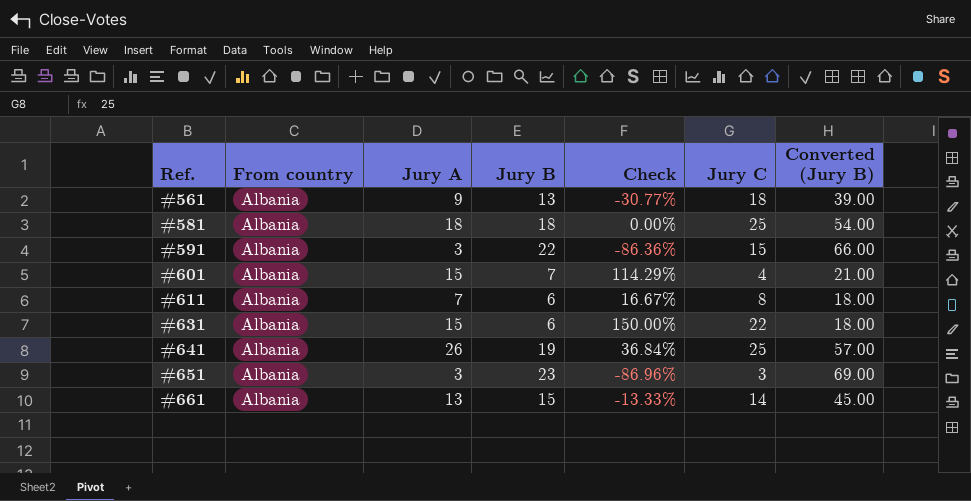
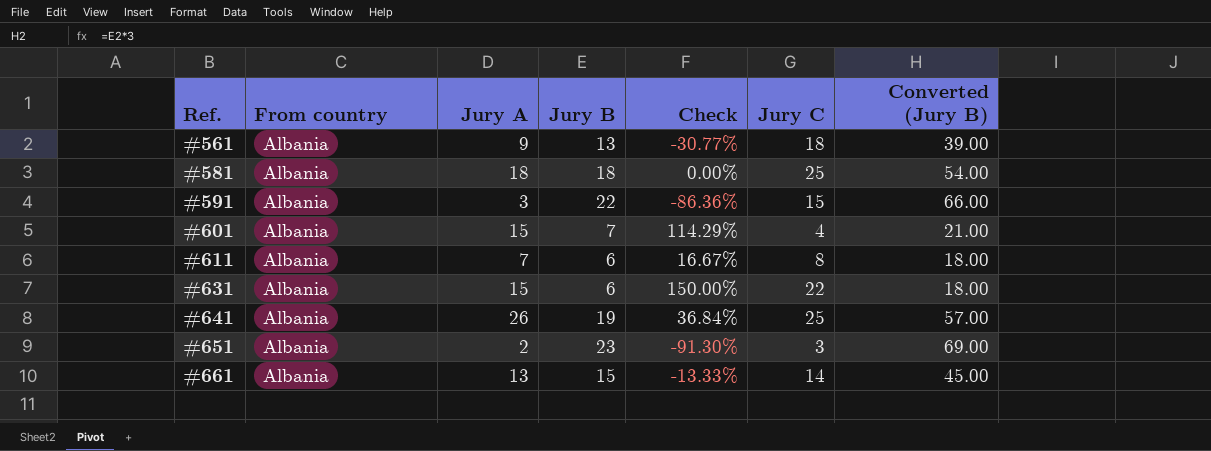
#651 | Jury A: 3 -> 2
#651 | Check: -86.96% -> -91.30%

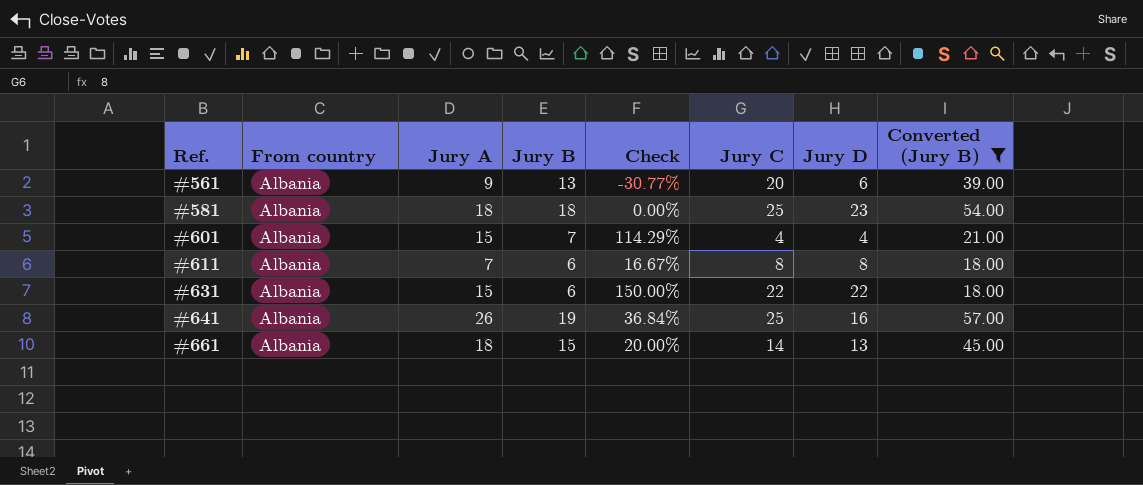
filter: none -> Converted (Jury B) <= 57.00
column Jury D | position: none -> 7
#561 | Jury C: 18 -> 20
#661 | Jury A: 13 -> 18
#661 | Check: -13.33% -> 20.00%

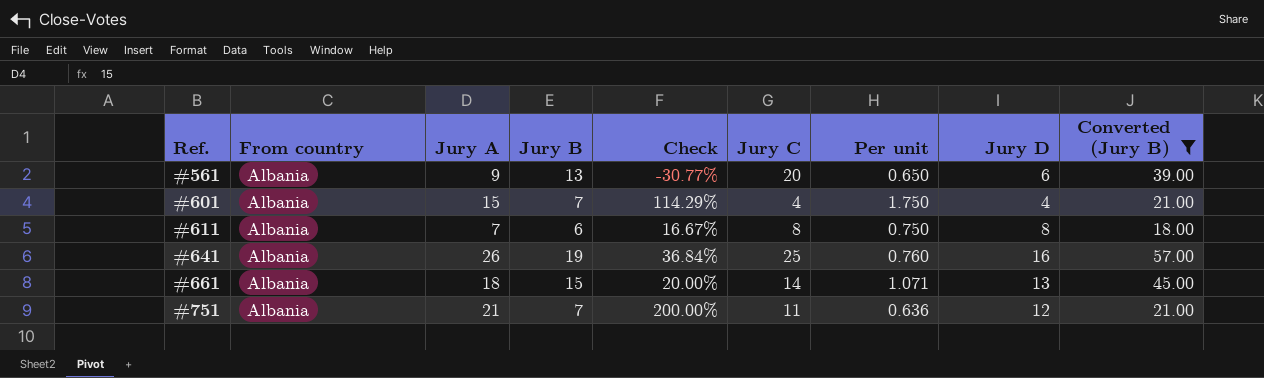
column Per unit | formula: none -> [Jury B] / [Jury C]
row #581: Albania | 18 | 18 | 0.00% | 25 | 23 | 54.00 -> none
row #631: Albania | 15 | 6 | 150.00% | 22 | 22 | 18.00 -> none
row #751: none -> Albania | 21 | 7 | 200.00% | 11 | 0.636 | 12 | 21.00

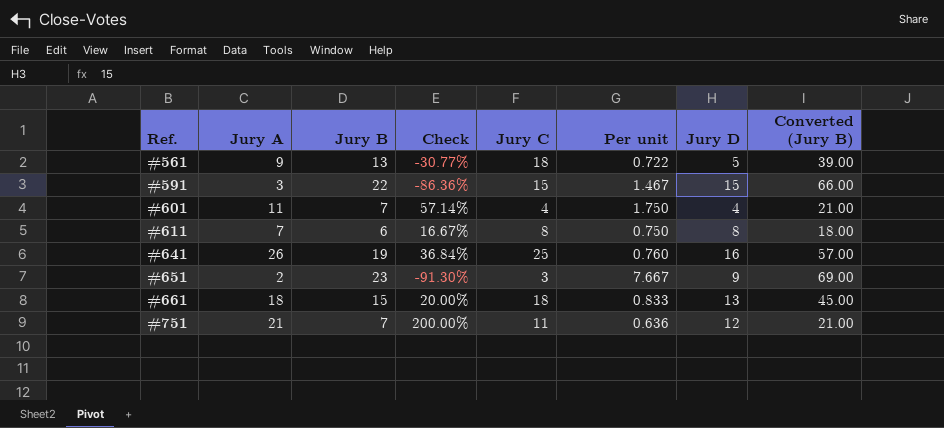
filter: Converted (Jury B) <= 57.00 -> none
column From country | position: 2 -> none
#561 | Jury C: 20 -> 18
#561 | Per unit: 0.650 -> 0.722
#561 | Jury D: 6 -> 5
#601 | Jury A: 15 -> 11
#601 | Check: 114.29% -> 57.14%
#661 | Jury C: 14 -> 18
#661 | Per unit: 1.071 -> 0.833

